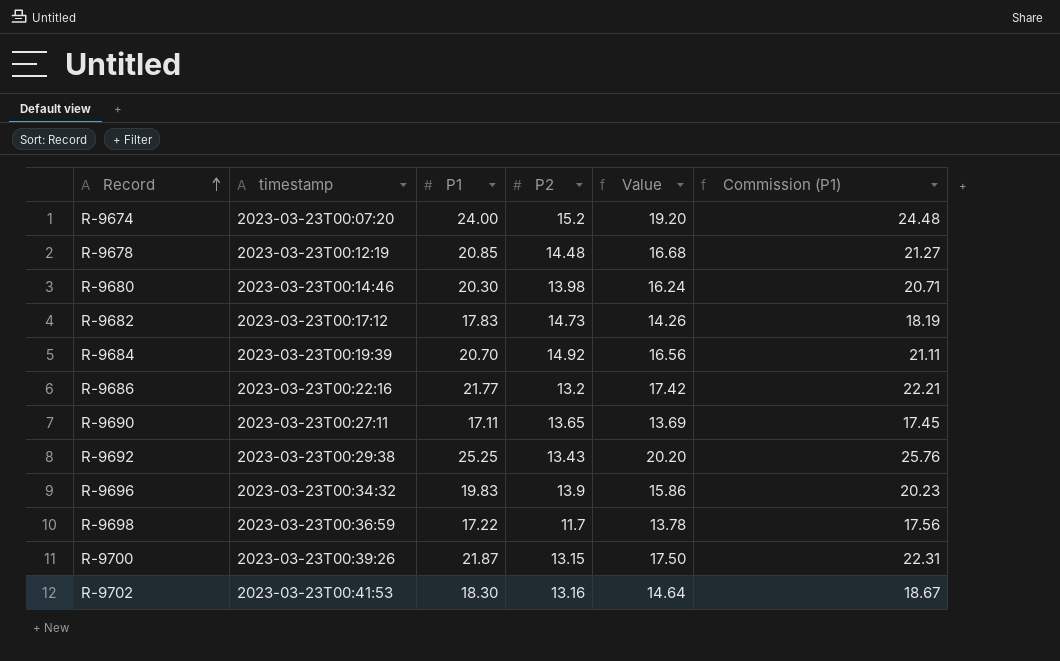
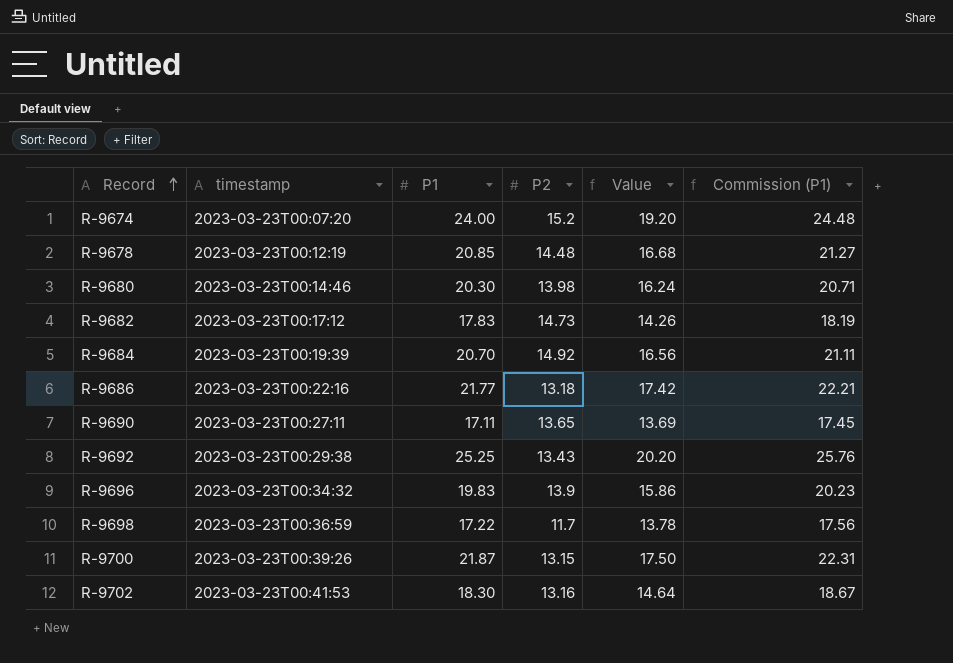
R-9686 | P2: 13.2 -> 13.18

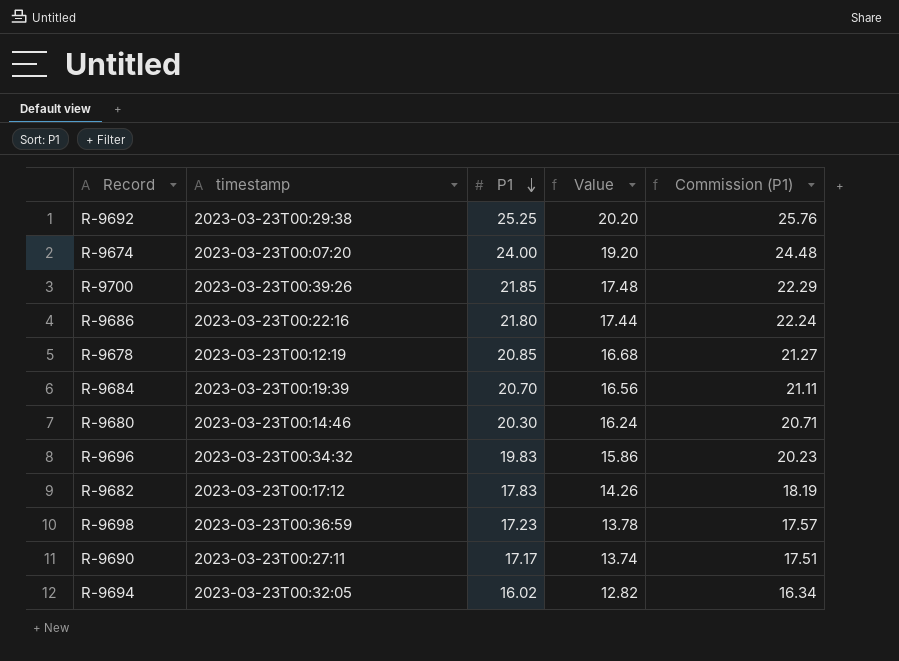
row order: Record ascending -> P1 descending
column P2 | position: 4 -> none
row R-9702: 2023-03-23T00:41:53 | 18.30 | 13.16 | 14.64 | 18.67 -> none
R-9700 | P1: 21.87 -> 21.85
R-9700 | Value: 17.50 -> 17.48
R-9700 | Commission (P1): 22.31 -> 22.29
R-9686 | P1: 21.77 -> 21.80
R-9686 | Value: 17.42 -> 17.44
R-9686 | Commission (P1): 22.21 -> 22.24
R-9698 | P1: 17.22 -> 17.23
R-9698 | Commission (P1): 17.56 -> 17.57
R-9690 | P1: 17.11 -> 17.17
R-9690 | Value: 13.69 -> 13.74
R-9690 | Commission (P1): 17.45 -> 17.51
row R-9694: none -> 2023-03-23T00:32:05 | 16.02 | 12.82 | 16.34

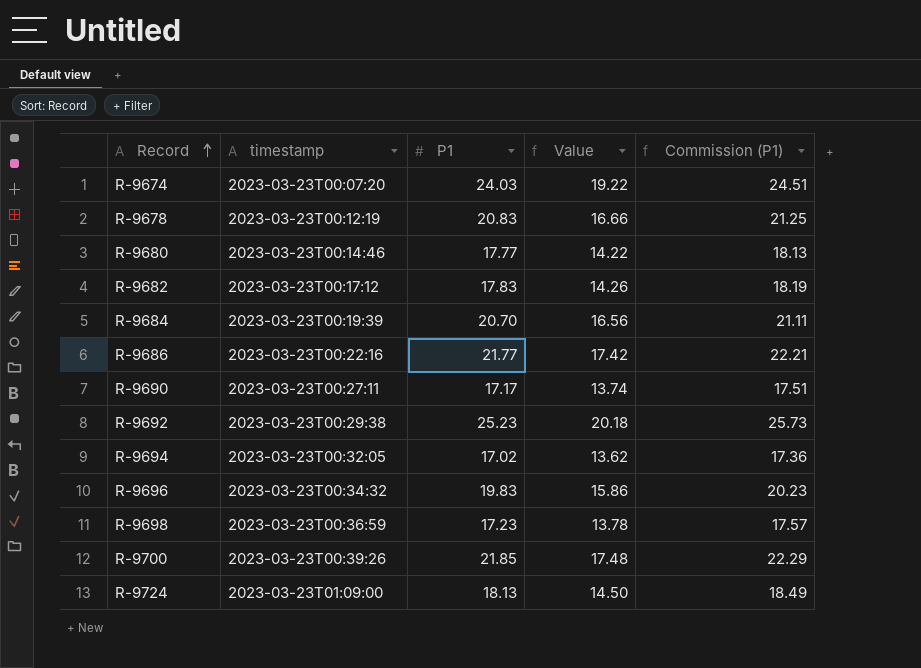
row order: P1 descending -> Record ascending
R-9674 | P1: 24.00 -> 24.03
R-9674 | Value: 19.20 -> 19.22
R-9674 | Commission (P1): 24.48 -> 24.51
R-9678 | P1: 20.85 -> 20.83
R-9678 | Value: 16.68 -> 16.66
R-9678 | Commission (P1): 21.27 -> 21.25
R-9680 | P1: 20.30 -> 17.77
R-9680 | Value: 16.24 -> 14.22
R-9680 | Commission (P1): 20.71 -> 18.13
R-9686 | P1: 21.80 -> 21.77
R-9686 | Value: 17.44 -> 17.42
R-9686 | Commission (P1): 22.24 -> 22.21
R-9692 | P1: 25.25 -> 25.23
R-9692 | Value: 20.20 -> 20.18
R-9692 | Commission (P1): 25.76 -> 25.73
R-9694 | P1: 16.02 -> 17.02
R-9694 | Value: 12.82 -> 13.62
R-9694 | Commission (P1): 16.34 -> 17.36
row R-9724: none -> 2023-03-23T01:09:00 | 18.13 | 14.50 | 18.49

